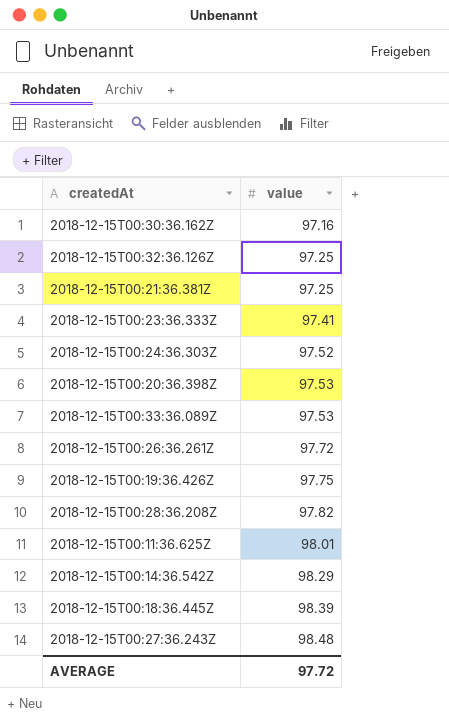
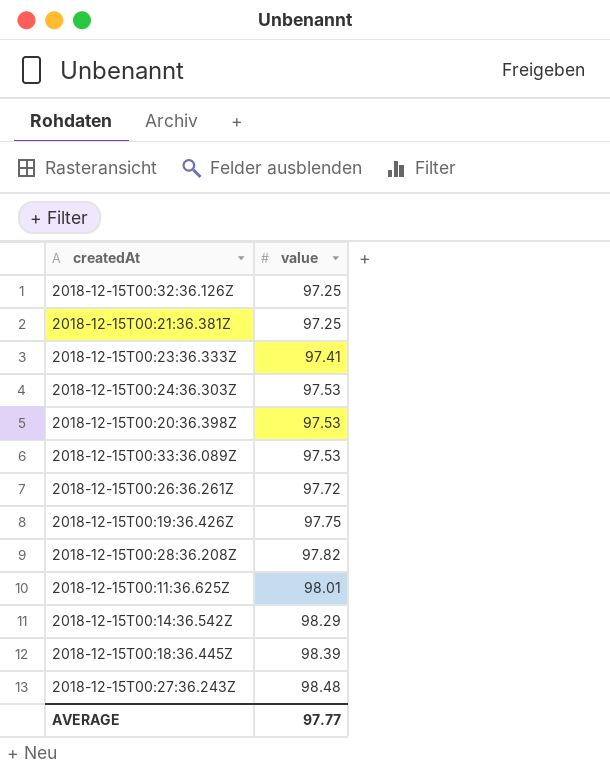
row 2018-12-15T00:30:36.162Z: 97.16 -> none
2018-12-15T00:24:36.303Z | value: 97.52 -> 97.53
AVERAGE | value: 97.72 -> 97.77

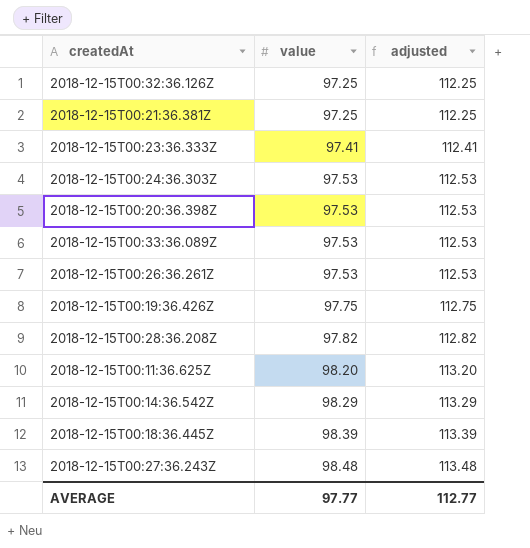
column adjusted | formula: none -> [value] + 15
2018-12-15T00:26:36.261Z | value: 97.72 -> 97.53
2018-12-15T00:11:36.625Z | value: 98.01 -> 98.20

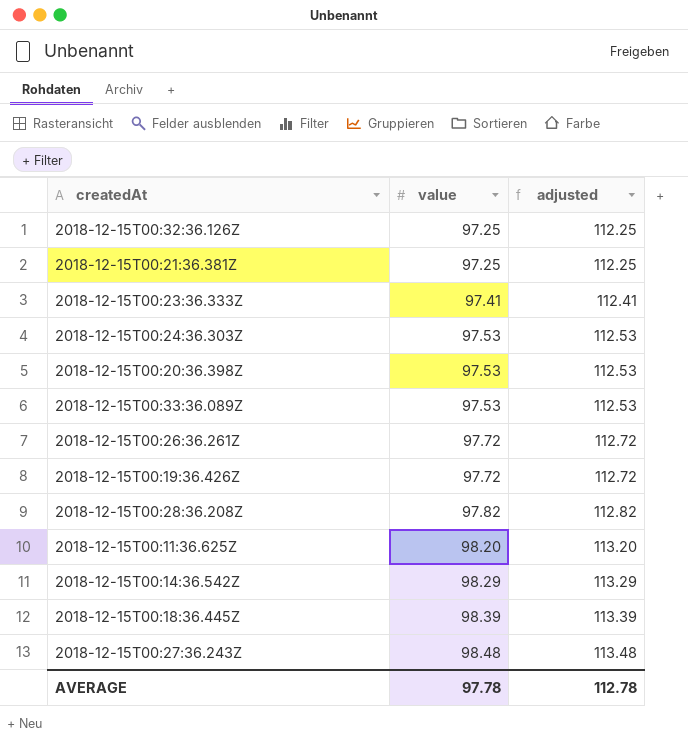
2018-12-15T00:26:36.261Z | value: 97.53 -> 97.72
2018-12-15T00:26:36.261Z | adjusted: 112.53 -> 112.72
2018-12-15T00:19:36.426Z | value: 97.75 -> 97.72
2018-12-15T00:19:36.426Z | adjusted: 112.75 -> 112.72
AVERAGE | value: 97.77 -> 97.78
AVERAGE | adjusted: 112.77 -> 112.78

